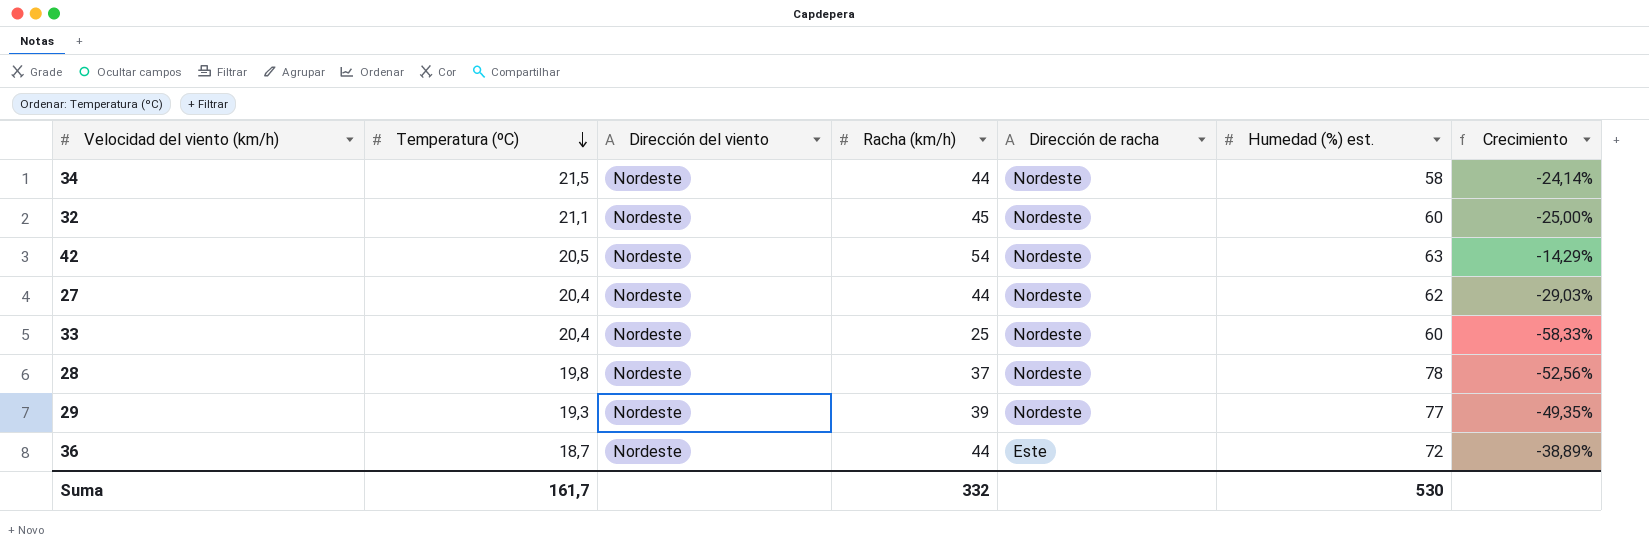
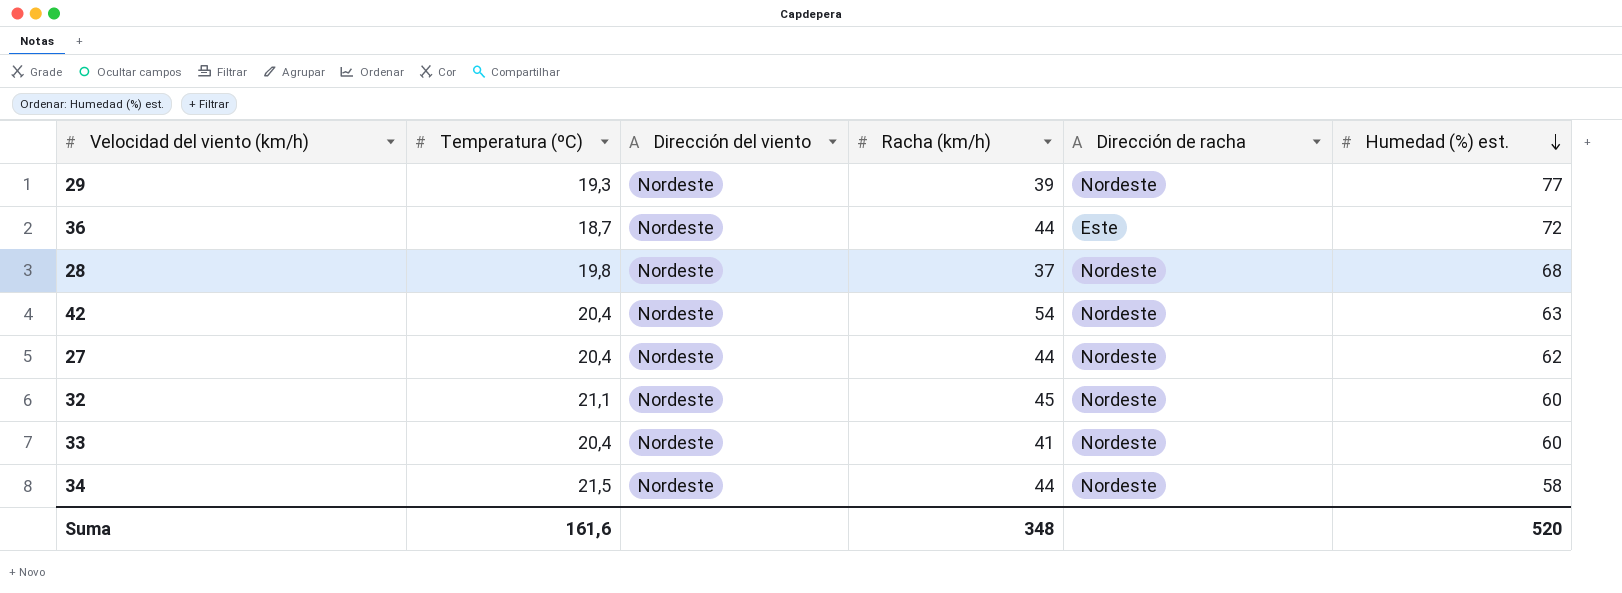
row order: Temperatura (ºC) descending -> Humedad (%) est. descending
column Crecimiento | formula: ([Racha (km/h)] - [Humedad (%) est.]) / [Humedad (%) est.] -> none
28 | Humedad (%) est.: 78 -> 68
42 | Temperatura (ºC): 20,5 -> 20,4
33 | Racha (km/h): 25 -> 41
Suma | Temperatura (ºC): 161,7 -> 161,6
Suma | Racha (km/h): 332 -> 348
Suma | Humedad (%) est.: 530 -> 520

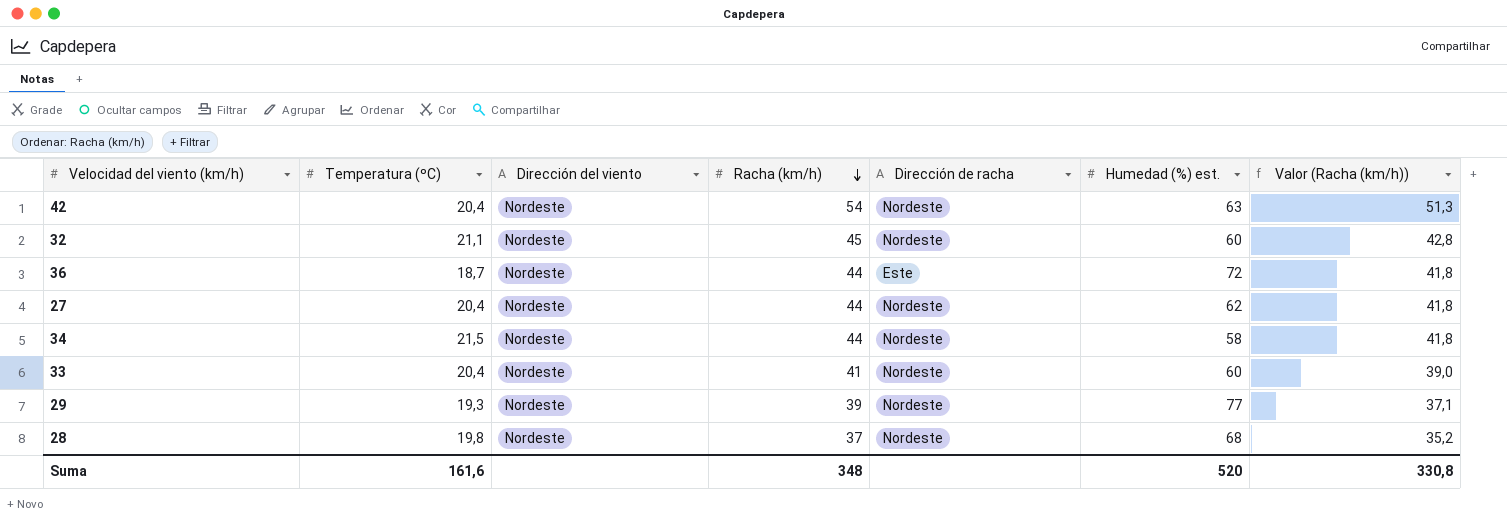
row order: Humedad (%) est. descending -> Racha (km/h) descending
column Valor (Racha (km/h)) | formula: none -> [Racha (km/h)] * 0,95

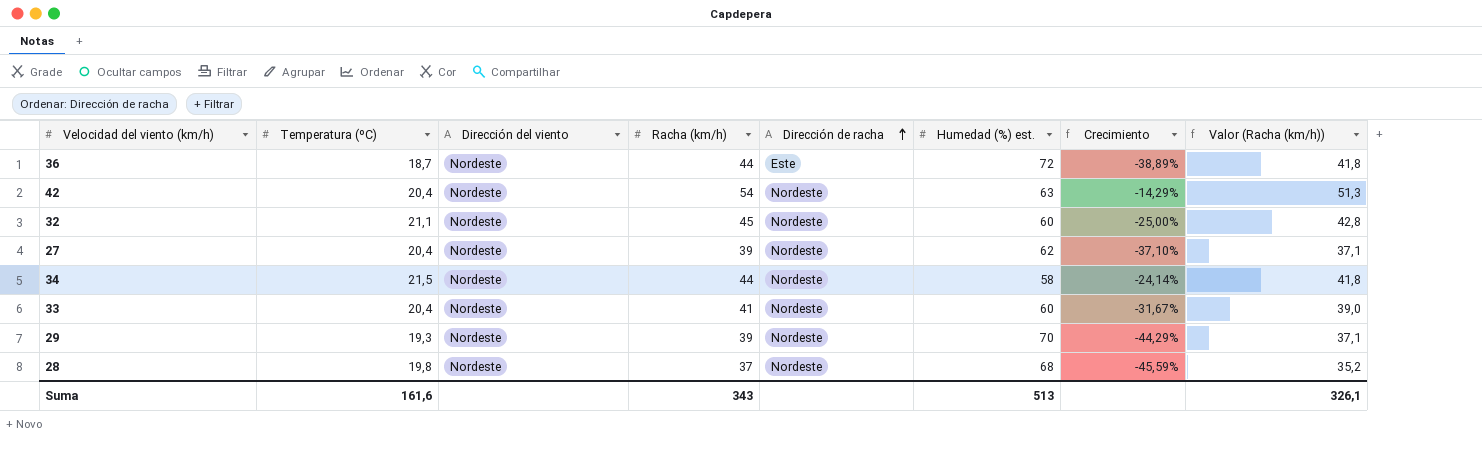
row order: Racha (km/h) descending -> Dirección de racha ascending
column Crecimiento | formula: none -> ([Racha (km/h)] - [Humedad (%) est.]) / [Humedad (%) est.]
27 | Racha (km/h): 44 -> 39
27 | Valor (Racha (km/h)): 41,8 -> 37,1
29 | Humedad (%) est.: 77 -> 70
Suma | Racha (km/h): 348 -> 343
Suma | Humedad (%) est.: 520 -> 513
Suma | Valor (Racha (km/h)): 330,8 -> 326,1

